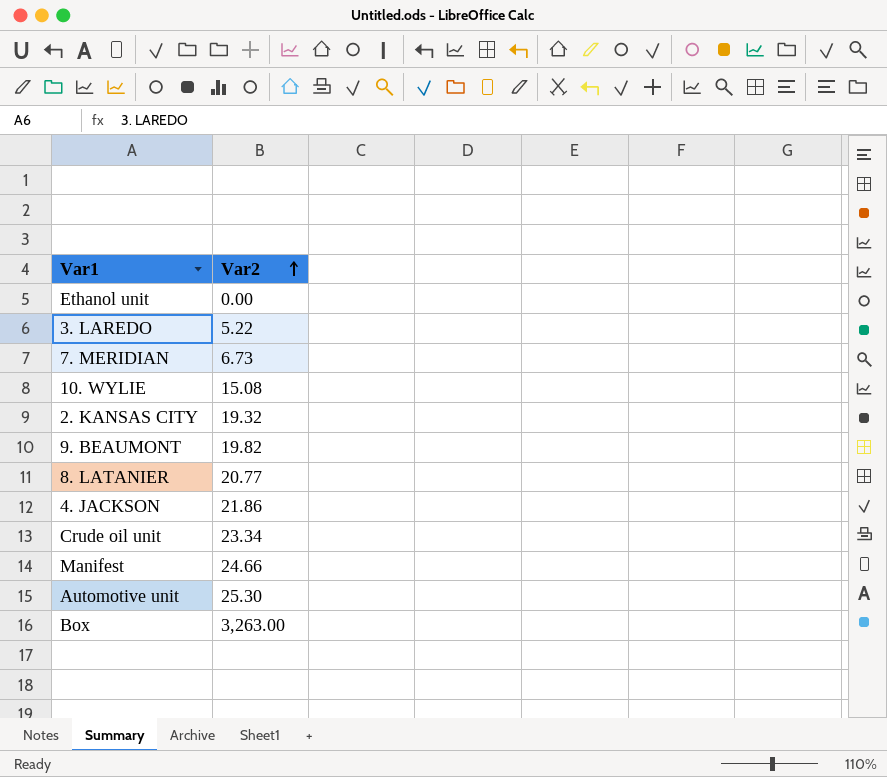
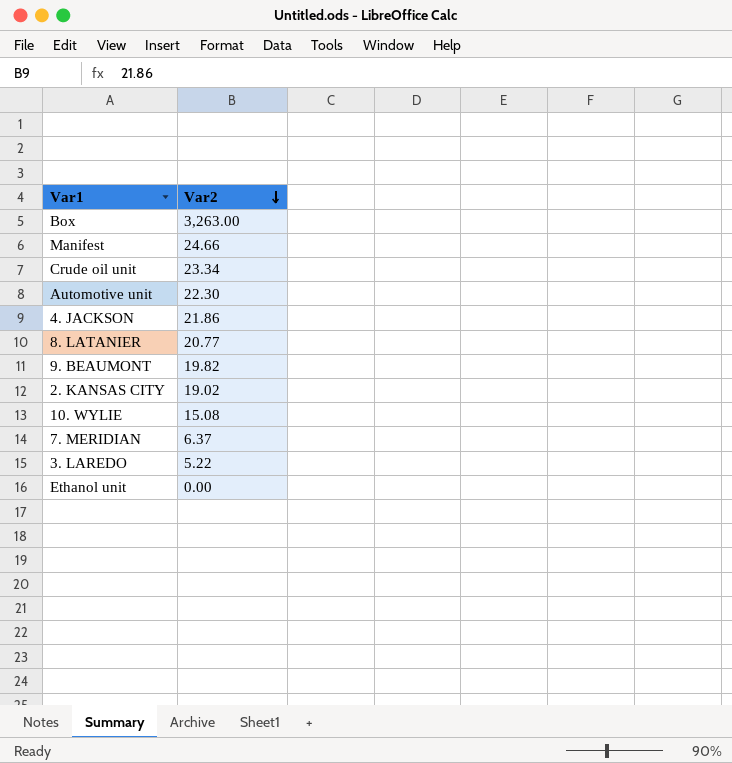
row order: Var2 ascending -> Var2 descending
Automotive unit | Var2: 25.30 -> 22.30
2. KANSAS CITY | Var2: 19.32 -> 19.02
7. MERIDIAN | Var2: 6.73 -> 6.37

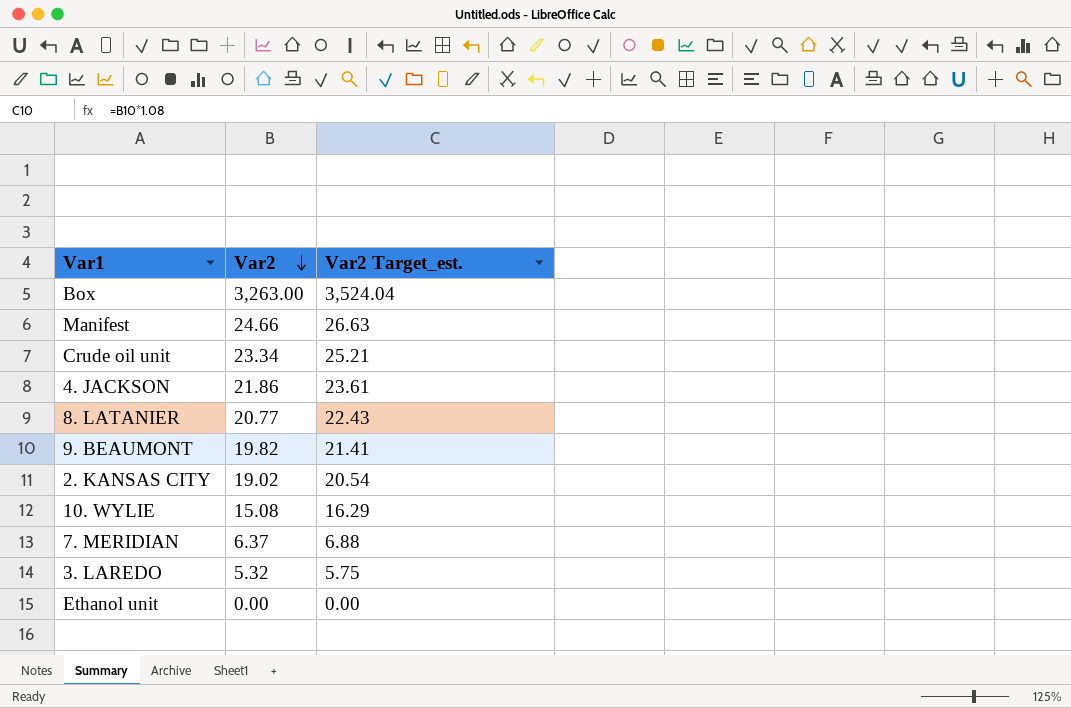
column Var2 Target_est. | formula: none -> [Var2] * 1.08
row Automotive unit: 22.30 -> none
3. LAREDO | Var2: 5.22 -> 5.32

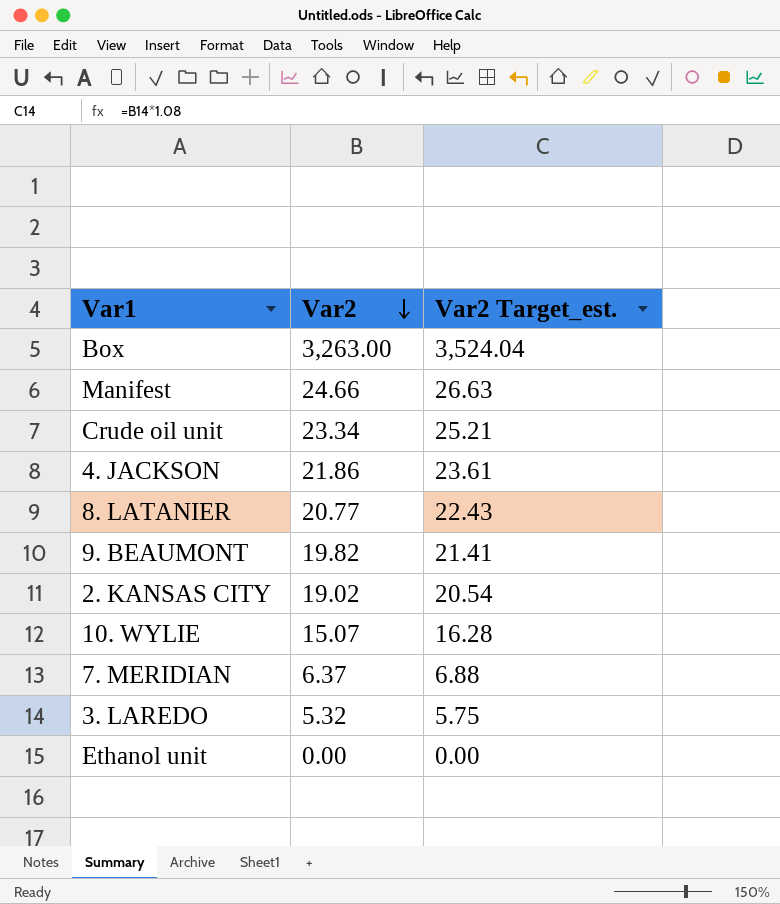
10. WYLIE | Var2: 15.08 -> 15.07
10. WYLIE | Var2 Target_est.: 16.29 -> 16.28

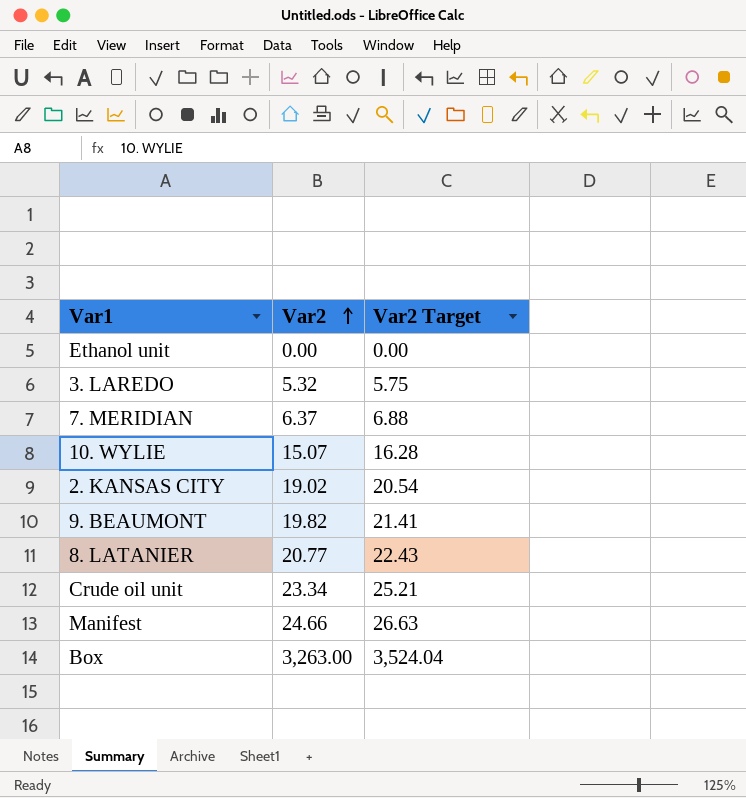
row order: Var2 descending -> Var2 ascending
column name: Var2 Target_est. -> Var2 Target
row 4. JACKSON: 21.86 | 23.61 -> none

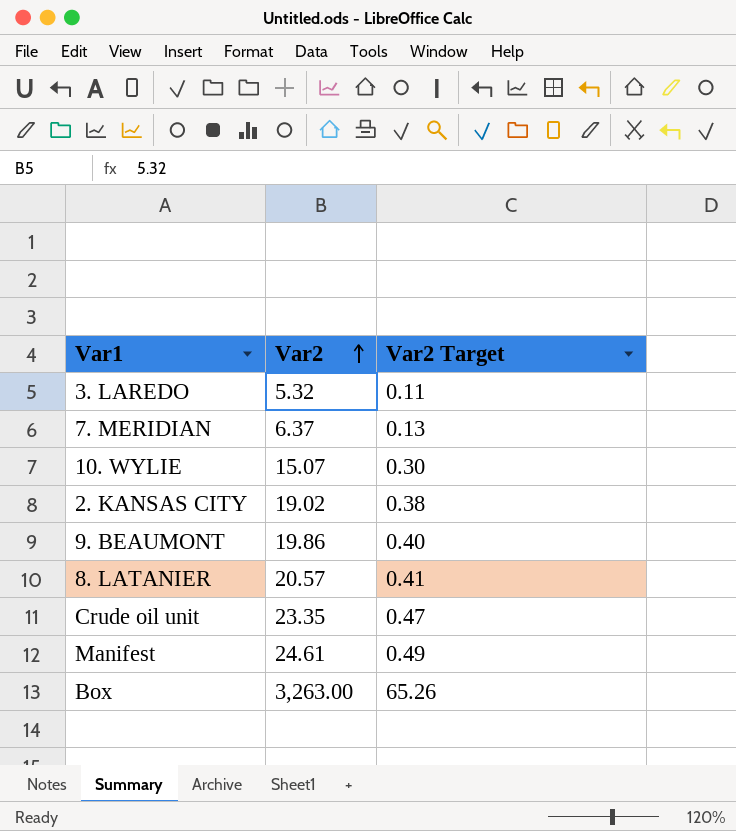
column Var2 Target | formula: [Var2] * 1.08 -> [Var2] * 0.02
row Ethanol unit: 0.00 | 0.00 -> none
9. BEAUMONT | Var2: 19.82 -> 19.86
8. LATANIER | Var2: 20.77 -> 20.57
Crude oil unit | Var2: 23.34 -> 23.35
Manifest | Var2: 24.66 -> 24.61

